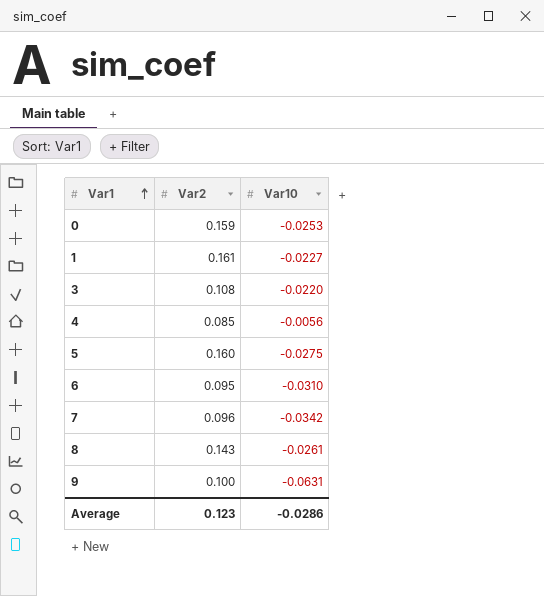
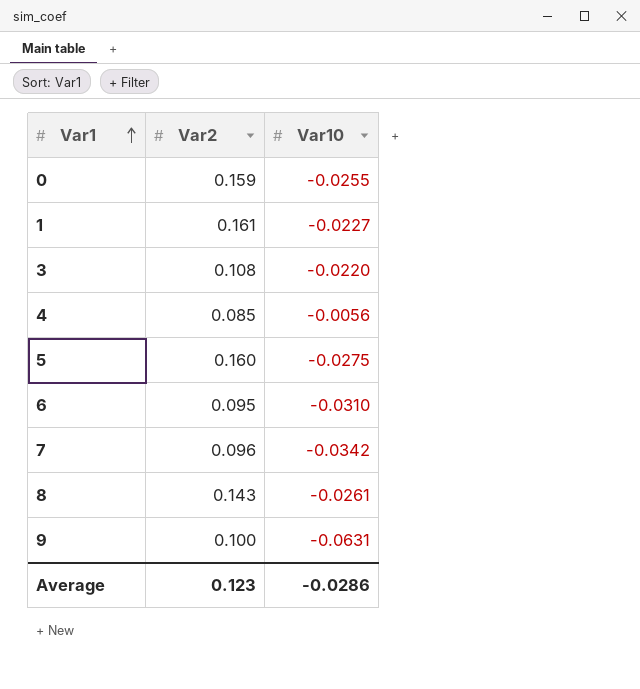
0 | Var10: -0.0253 -> -0.0255

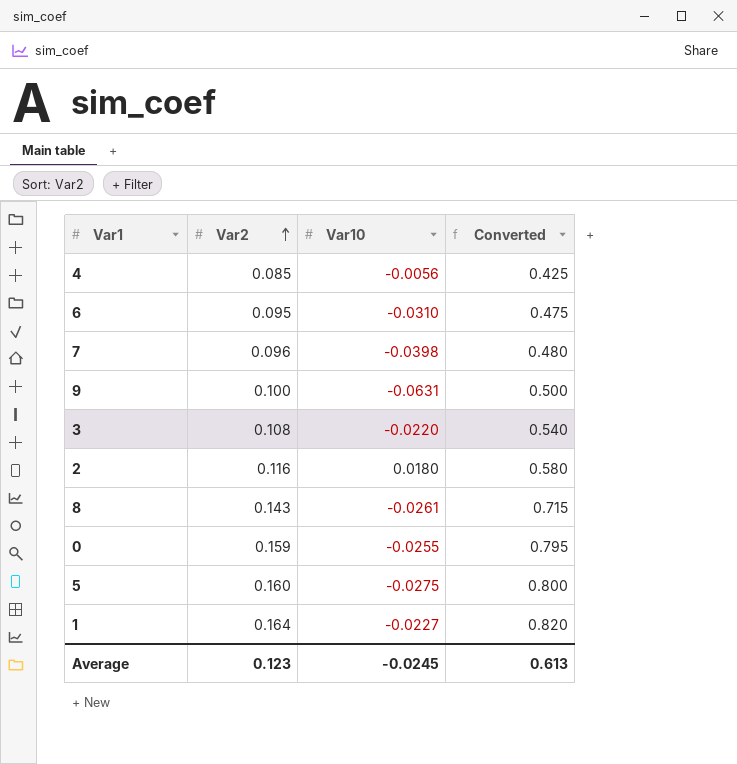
row order: Var1 ascending -> Var2 ascending
column Converted | formula: none -> [Var2] * 5
7 | Var10: -0.0342 -> -0.0398
row 2: none -> 0.116 | 0.0180 | 0.580
1 | Var2: 0.161 -> 0.164
Average | Var10: -0.0286 -> -0.0245

